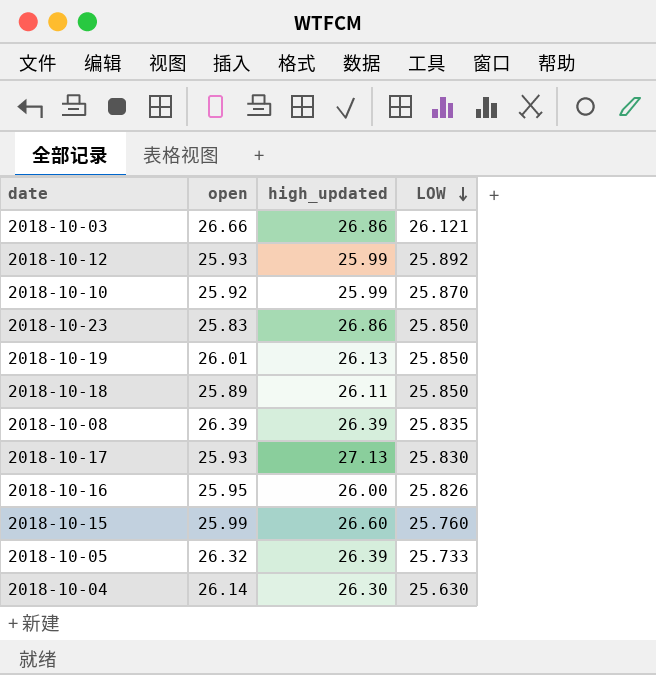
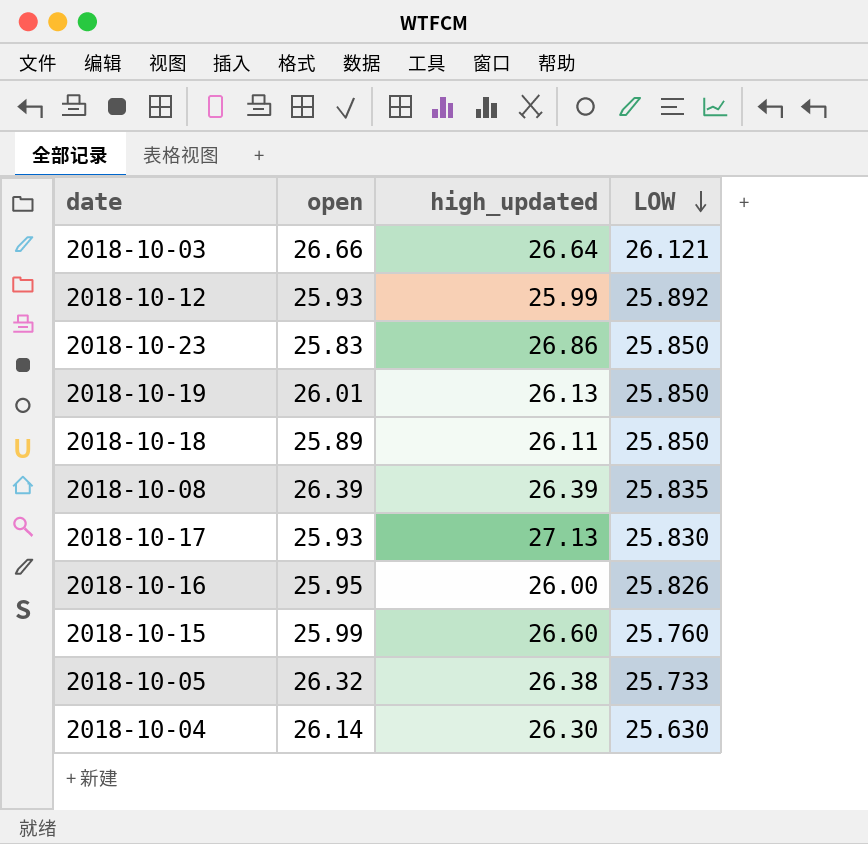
row 2018-10-10: 25.92 | 25.99 | 25.870 -> none
2018-10-03 | high_updated: 26.86 -> 26.64
2018-10-05 | high_updated: 26.39 -> 26.38

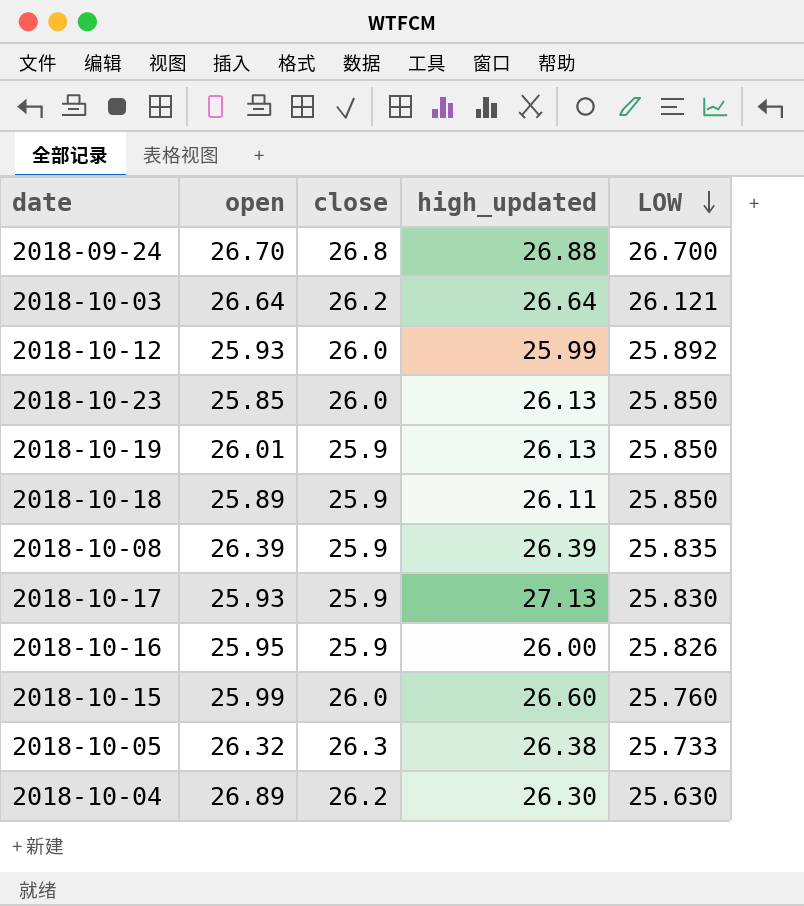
column close | position: none -> 3
row 2018-09-24: none -> 26.70 | 26.8 | 26.88 | 26.700
2018-10-03 | open: 26.66 -> 26.64
2018-10-23 | open: 25.83 -> 25.85
2018-10-23 | high_updated: 26.86 -> 26.13
2018-10-04 | open: 26.14 -> 26.89

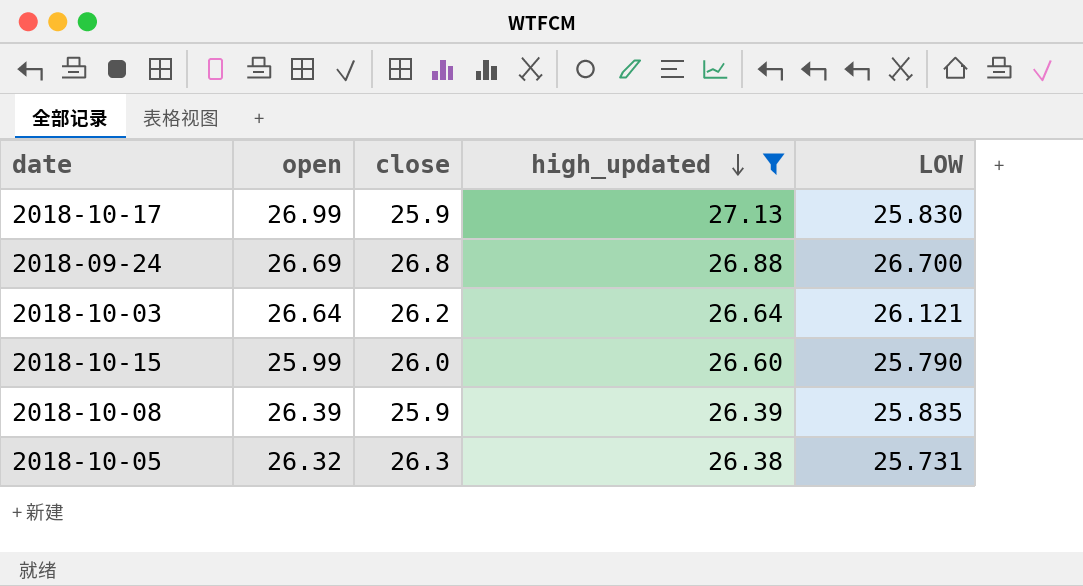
filter: none -> high_updated >= 26.38
row order: LOW descending -> high_updated descending
2018-10-17 | open: 25.93 -> 26.99
2018-09-24 | open: 26.70 -> 26.69
2018-10-15 | LOW: 25.760 -> 25.790
2018-10-05 | LOW: 25.733 -> 25.731

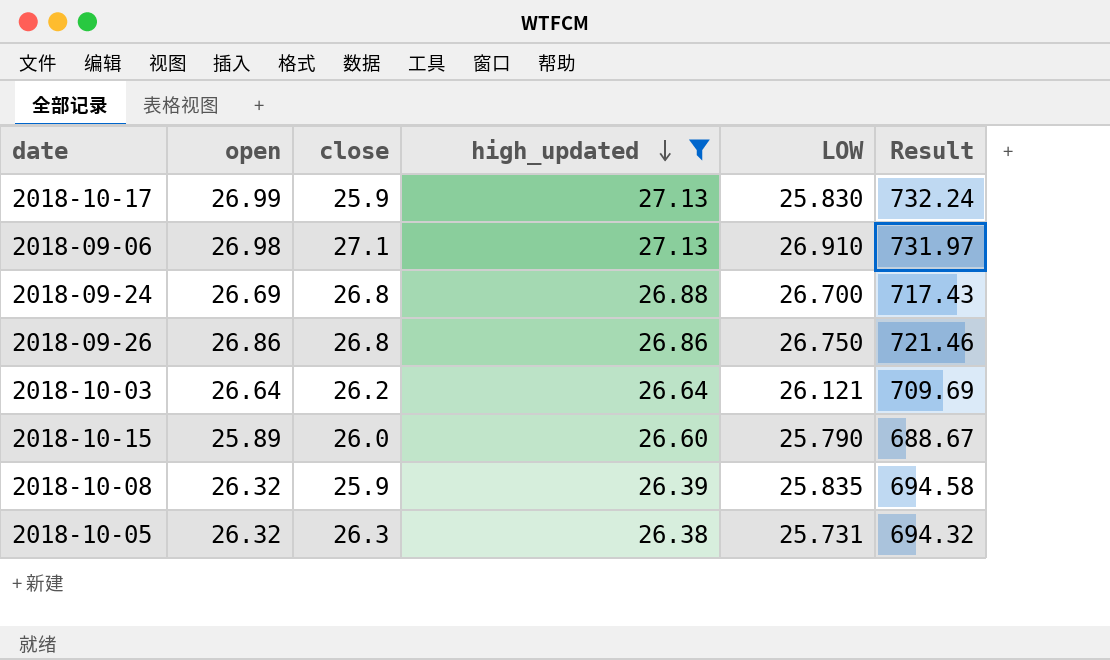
column Result | formula: none -> [open] * [high_updated]
row 2018-09-06: none -> 26.98 | 27.1 | 27.13 | 26.910 | 731.97
row 2018-09-26: none -> 26.86 | 26.8 | 26.86 | 26.750 | 721.46
2018-10-15 | open: 25.99 -> 25.89
2018-10-08 | open: 26.39 -> 26.32

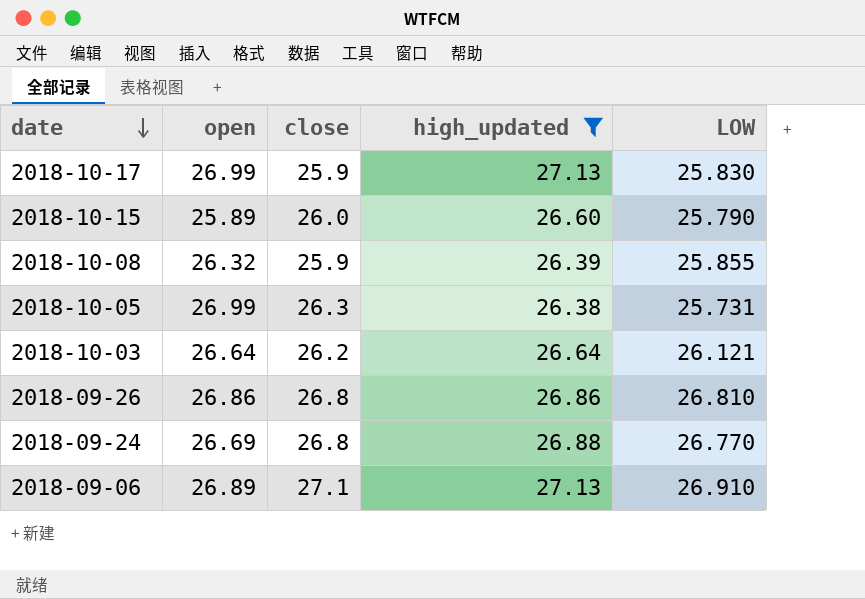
row order: high_updated descending -> date descending
column Result | formula: [open] * [high_updated] -> none
2018-10-08 | LOW: 25.835 -> 25.855
2018-10-05 | open: 26.32 -> 26.99
2018-09-26 | LOW: 26.750 -> 26.810
2018-09-24 | LOW: 26.700 -> 26.770
2018-09-06 | open: 26.98 -> 26.89

